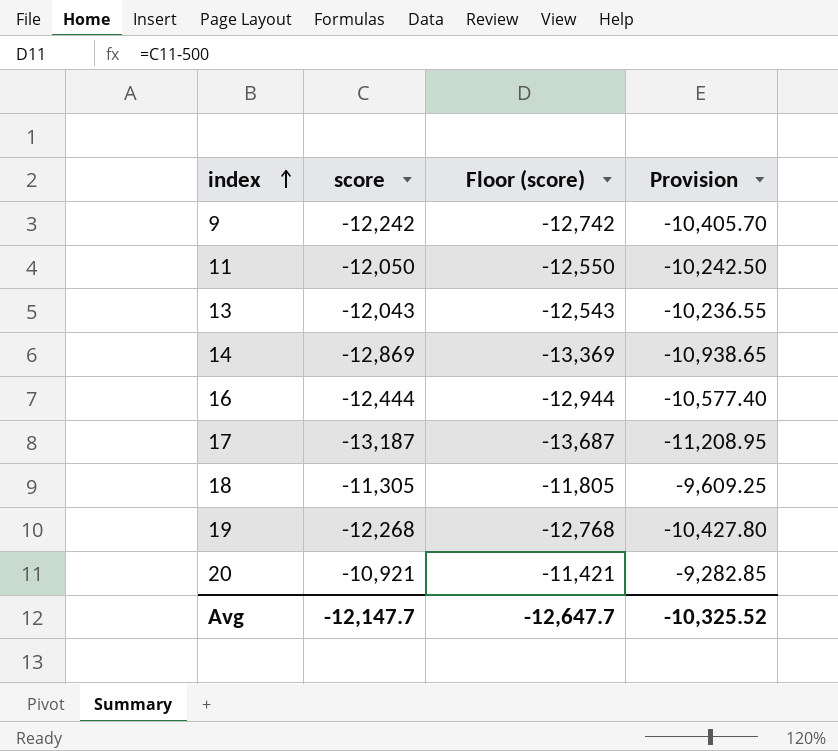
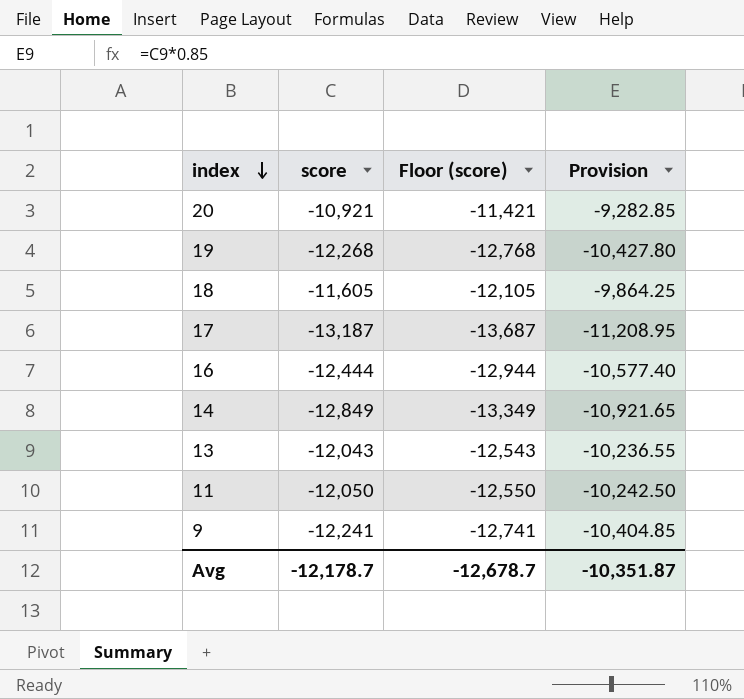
row order: index ascending -> index descending
18 | score: -11,305 -> -11,605
18 | Floor (score): -11,805 -> -12,105
18 | Provision: -9,609.25 -> -9,864.25
14 | score: -12,869 -> -12,849
14 | Floor (score): -13,369 -> -13,349
14 | Provision: -10,938.65 -> -10,921.65
9 | score: -12,242 -> -12,241
9 | Floor (score): -12,742 -> -12,741
9 | Provision: -10,405.70 -> -10,404.85
Avg | score: -12,147.7 -> -12,178.7
Avg | Floor (score): -12,647.7 -> -12,678.7
Avg | Provision: -10,325.52 -> -10,351.87

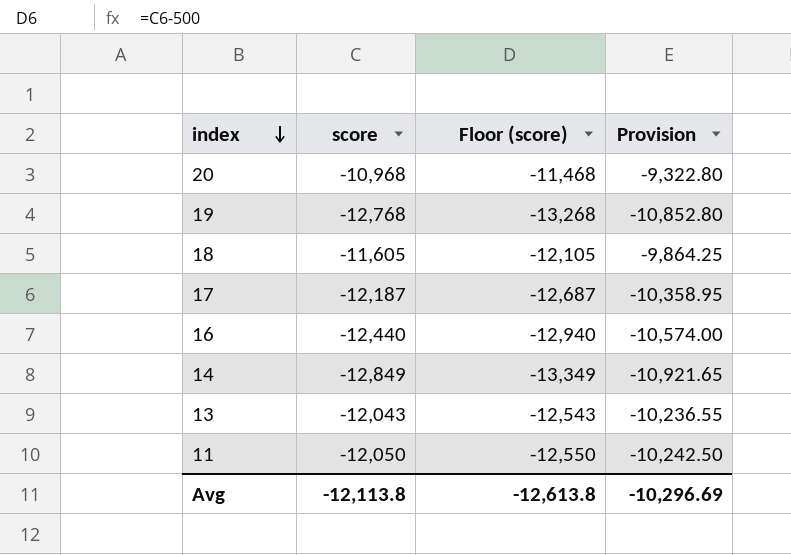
row 9: -12,241 | -12,741 | -10,404.85 -> none
20 | score: -10,921 -> -10,968
20 | Floor (score): -11,421 -> -11,468
20 | Provision: -9,282.85 -> -9,322.80
19 | score: -12,268 -> -12,768
19 | Floor (score): -12,768 -> -13,268
19 | Provision: -10,427.80 -> -10,852.80
17 | score: -13,187 -> -12,187
17 | Floor (score): -13,687 -> -12,687
17 | Provision: -11,208.95 -> -10,358.95
16 | score: -12,444 -> -12,440
16 | Floor (score): -12,944 -> -12,940
16 | Provision: -10,577.40 -> -10,574.00
Avg | score: -12,178.7 -> -12,113.8
Avg | Floor (score): -12,678.7 -> -12,613.8
Avg | Provision: -10,351.87 -> -10,296.69

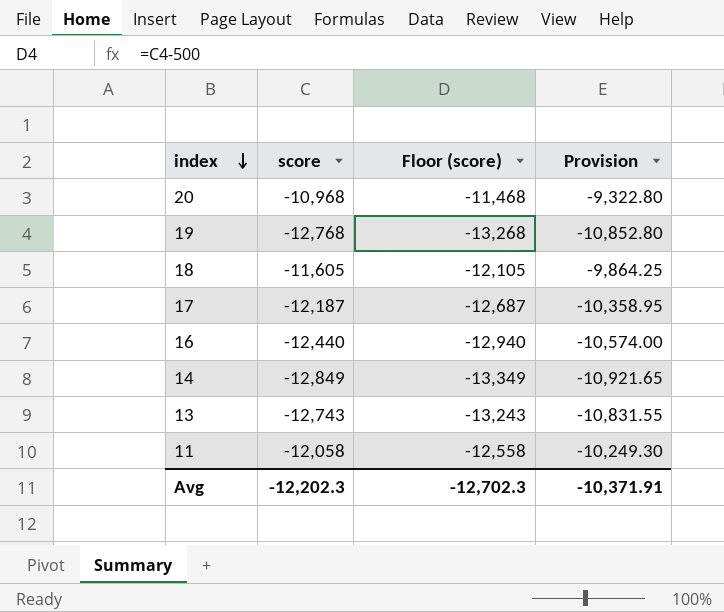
13 | score: -12,043 -> -12,743
13 | Floor (score): -12,543 -> -13,243
13 | Provision: -10,236.55 -> -10,831.55
11 | score: -12,050 -> -12,058
11 | Floor (score): -12,550 -> -12,558
11 | Provision: -10,242.50 -> -10,249.30
Avg | score: -12,113.8 -> -12,202.3
Avg | Floor (score): -12,613.8 -> -12,702.3
Avg | Provision: -10,296.69 -> -10,371.91

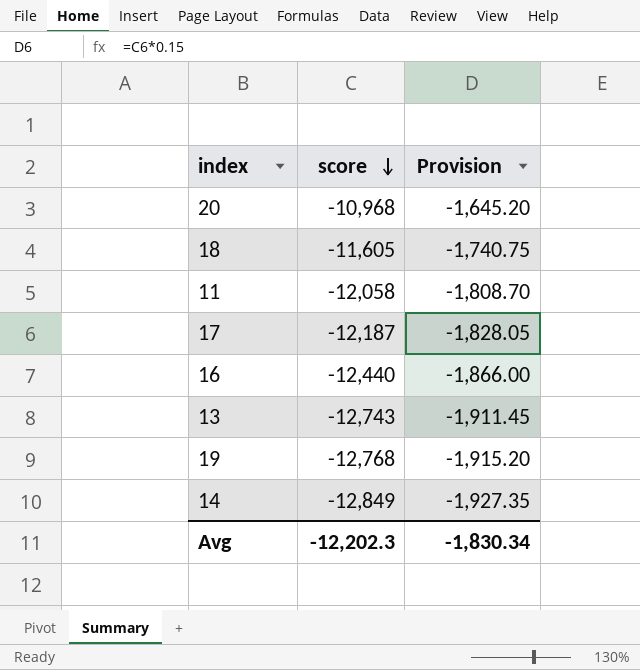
row order: index descending -> score descending
column Floor (score) | formula: [score] - 500 -> none
column Provision | formula: [score] * 0.85 -> [score] * 0.15
Avg | Provision: -10,371.91 -> -1,830.34

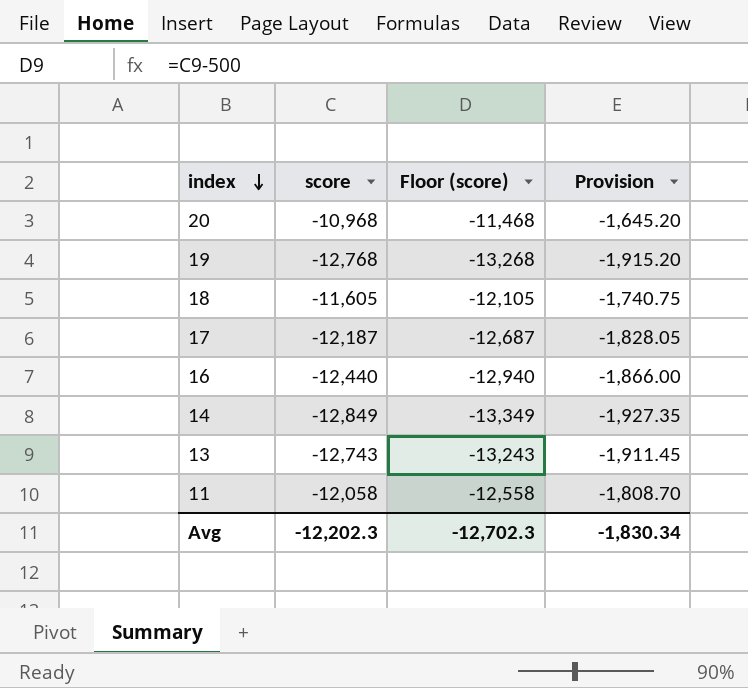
row order: score descending -> index descending
column Floor (score) | formula: none -> [score] - 500

